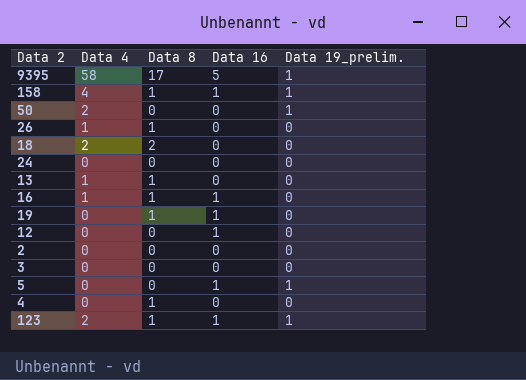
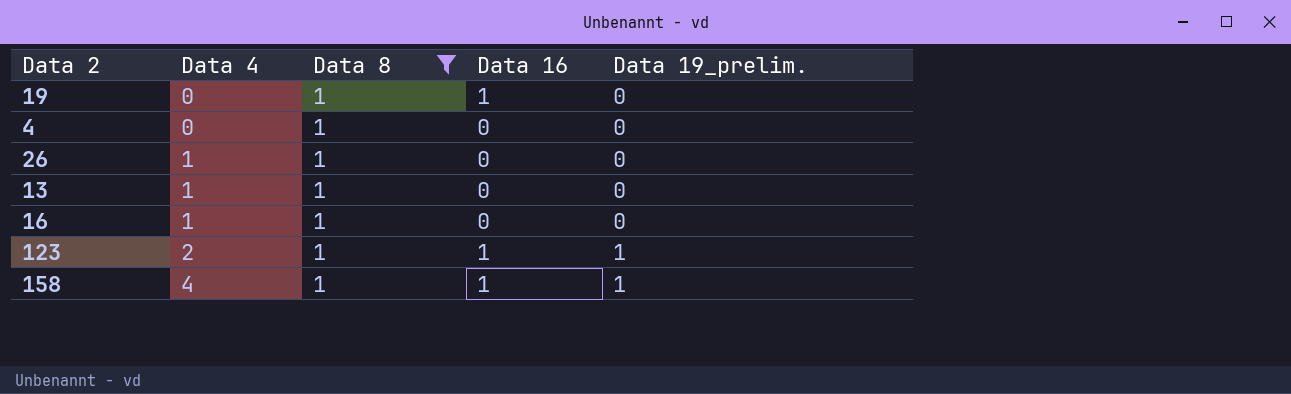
filter: none -> Data 8 = 1
row order: none -> Data 4 ascending
16 | Data 16: 1 -> 0

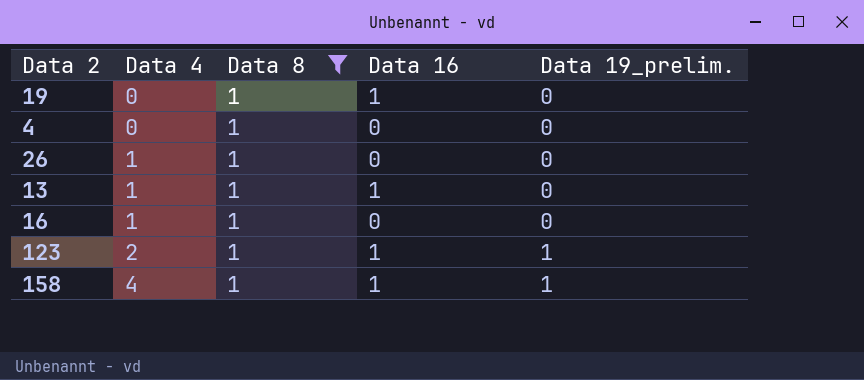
13 | Data 16: 0 -> 1

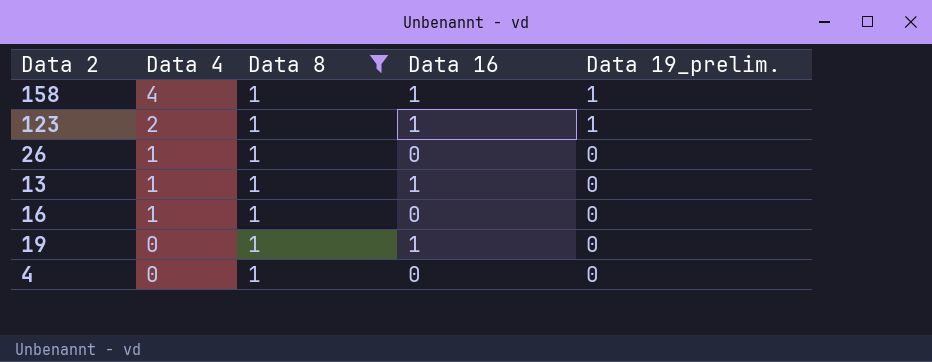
row order: Data 4 ascending -> Data 4 descending

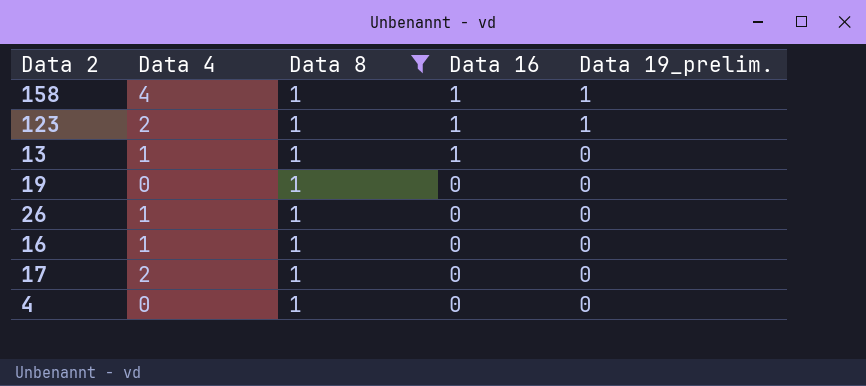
row order: Data 4 descending -> Data 16 descending
19 | Data 16: 1 -> 0
row 17: none -> 2 | 1 | 0 | 0

